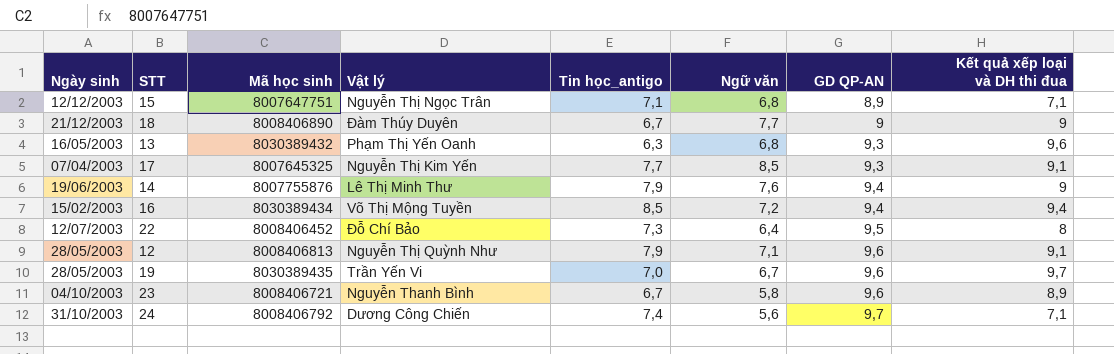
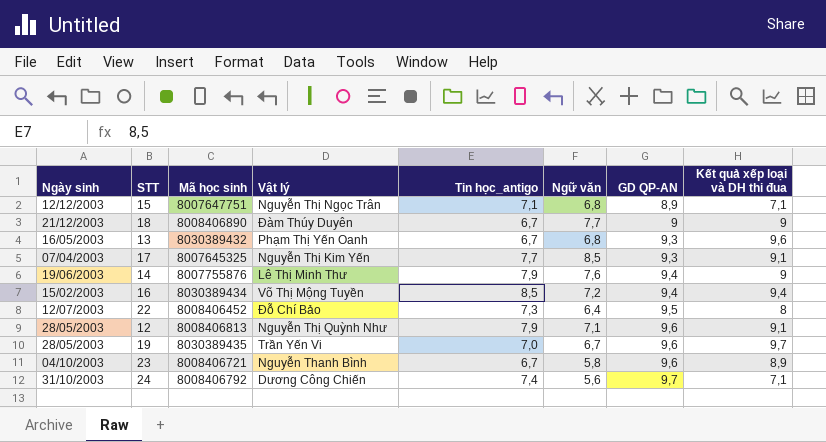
13 | Tin học_antigo: 6,3 -> 6,7

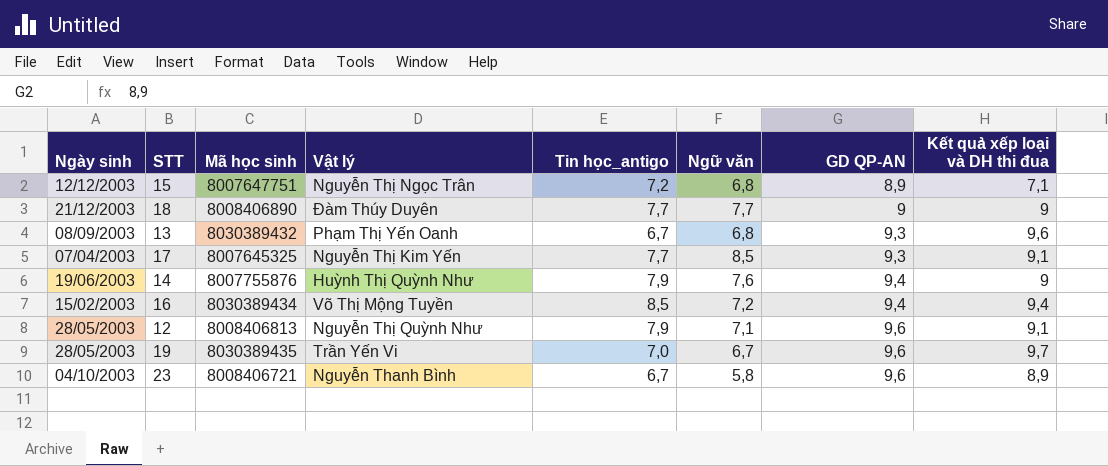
row 22: 12/07/2003 | 8008406452 | Đỗ Chí Bảo | 7,3 | 6,4 | 9,5 | 8 -> none
row 24: 31/10/2003 | 8008406792 | Dương Công Chiến | 7,4 | 5,6 | 9,7 | 7,1 -> none
15 | Tin học_antigo: 7,1 -> 7,2
18 | Tin học_antigo: 6,7 -> 7,7
13 | Ngày sinh: 16/05/2003 -> 08/09/2003
14 | Vật lý: Lê Thị Minh Thư -> Huỳnh Thị Quỳnh Như

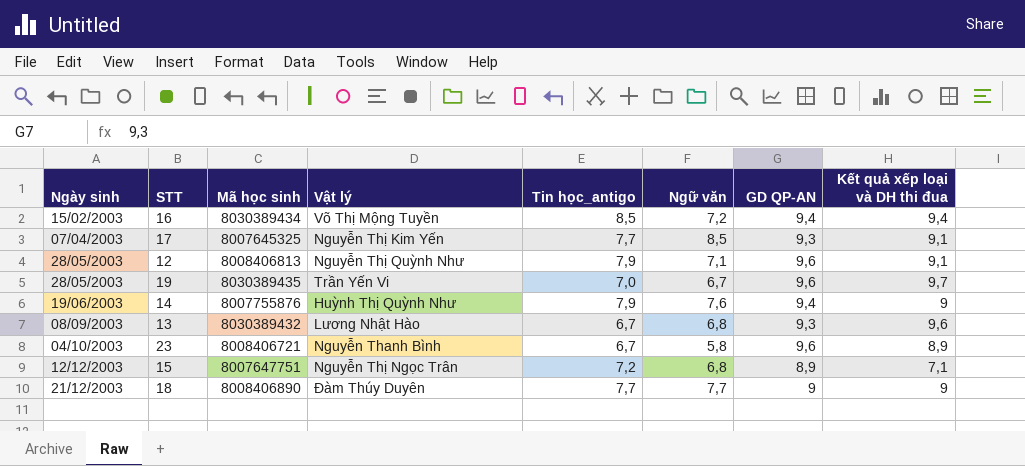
row order: GD QP-AN ascending -> Ngày sinh ascending
13 | Vật lý: Phạm Thị Yến Oanh -> Lương Nhật Hào

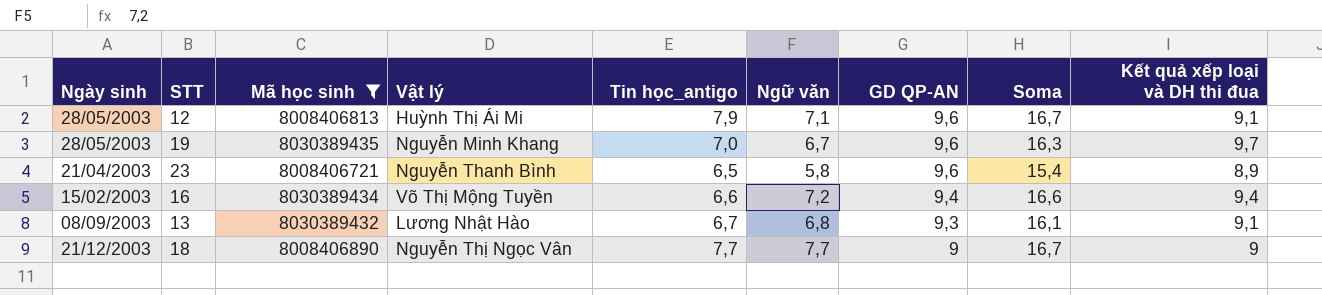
filter: none -> Mã học sinh >= 8008406721
row order: Ngày sinh ascending -> GD QP-AN descending
column Soma | formula: none -> [Ngữ văn] + [GD QP-AN]
12 | Vật lý: Nguyễn Thị Quỳnh Như -> Huỳnh Thị Ái Mi
19 | Vật lý: Trần Yến Vi -> Nguyễn Minh Khang
23 | Ngày sinh: 04/10/2003 -> 21/04/2003
23 | Tin học_antigo: 6,7 -> 6,5
16 | Tin học_antigo: 8,5 -> 6,6
13 | Kết quả xếp loại và DH thi đua: 9,6 -> 9,1
18 | Vật lý: Đàm Thúy Duyên -> Nguyễn Thị Ngọc Vân

